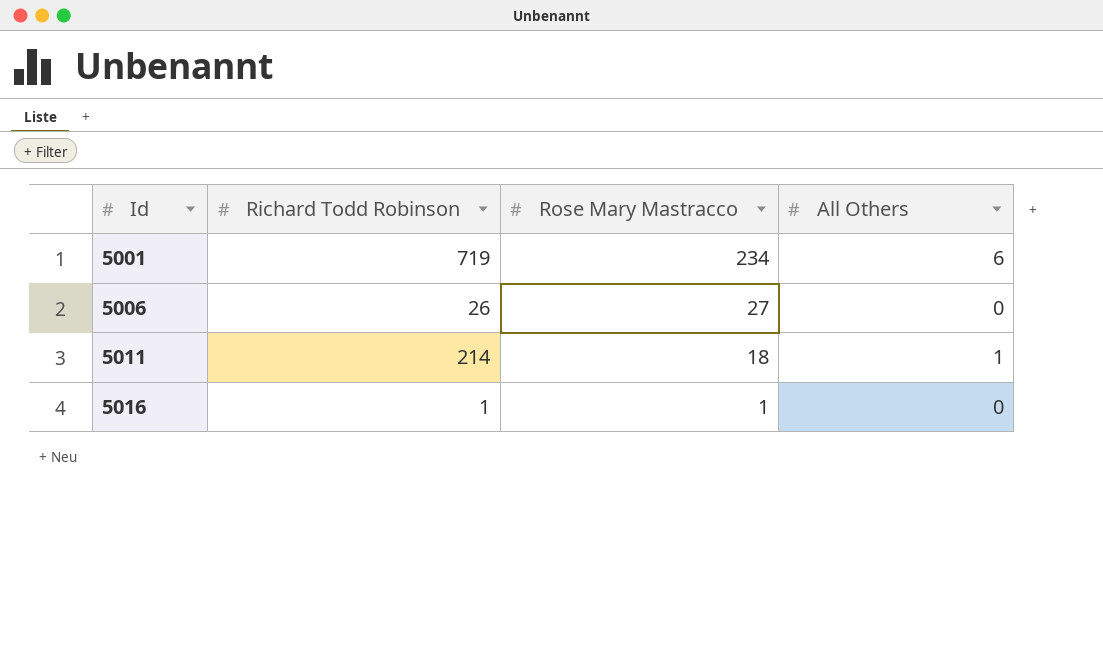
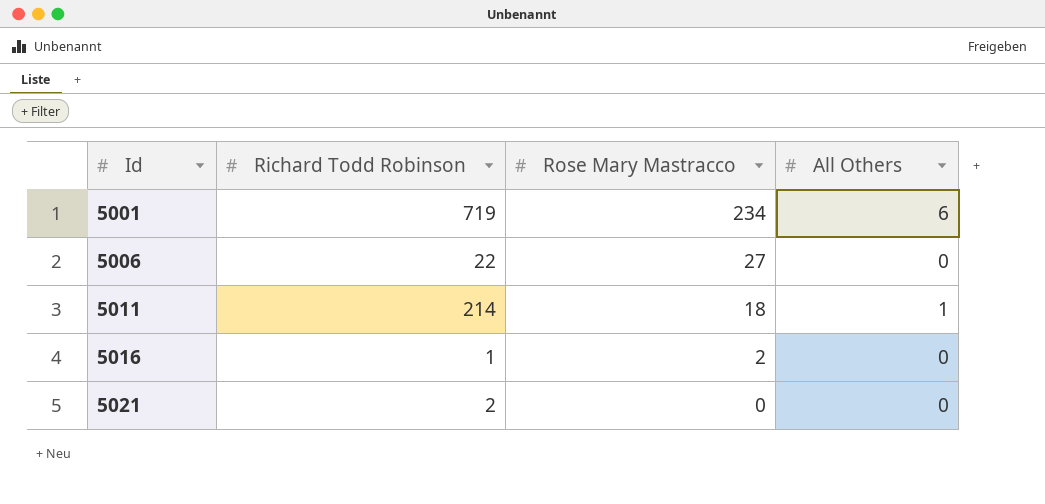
5006 | Richard Todd Robinson: 26 -> 22
5016 | Rose Mary Mastracco: 1 -> 2
row 5021: none -> 2 | 0 | 0

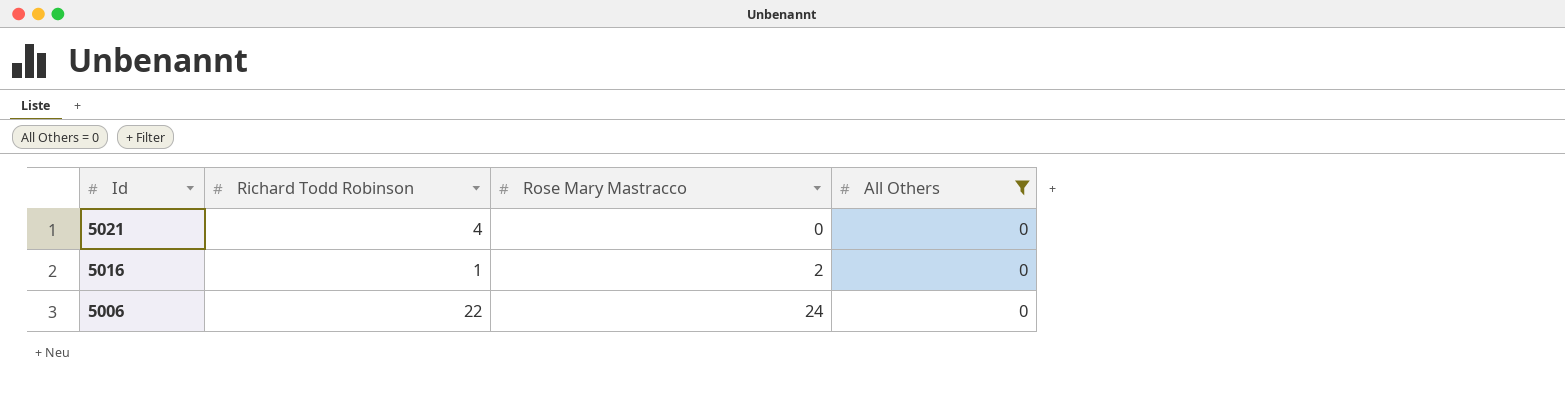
filter: none -> All Others = 0
row order: Id ascending -> Id descending
5021 | Richard Todd Robinson: 2 -> 4
5006 | Rose Mary Mastracco: 27 -> 24

